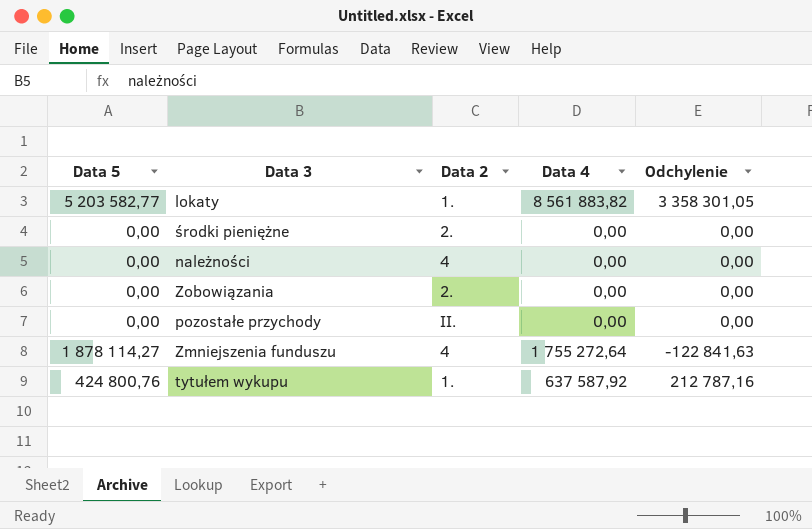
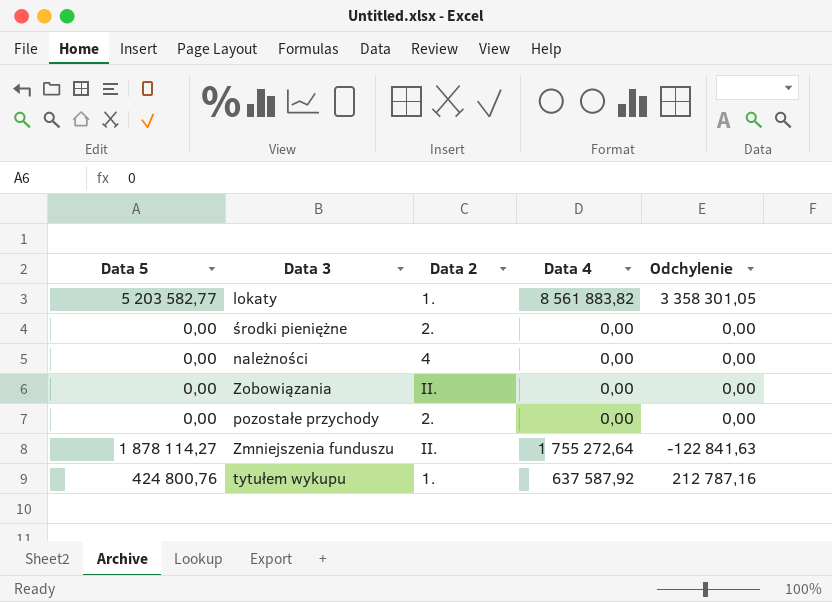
Zobowiązania | Data 2: 2. -> II.
pozostałe przychody | Data 2: II. -> 2.
Zmniejszenia funduszu | Data 2: 4 -> II.

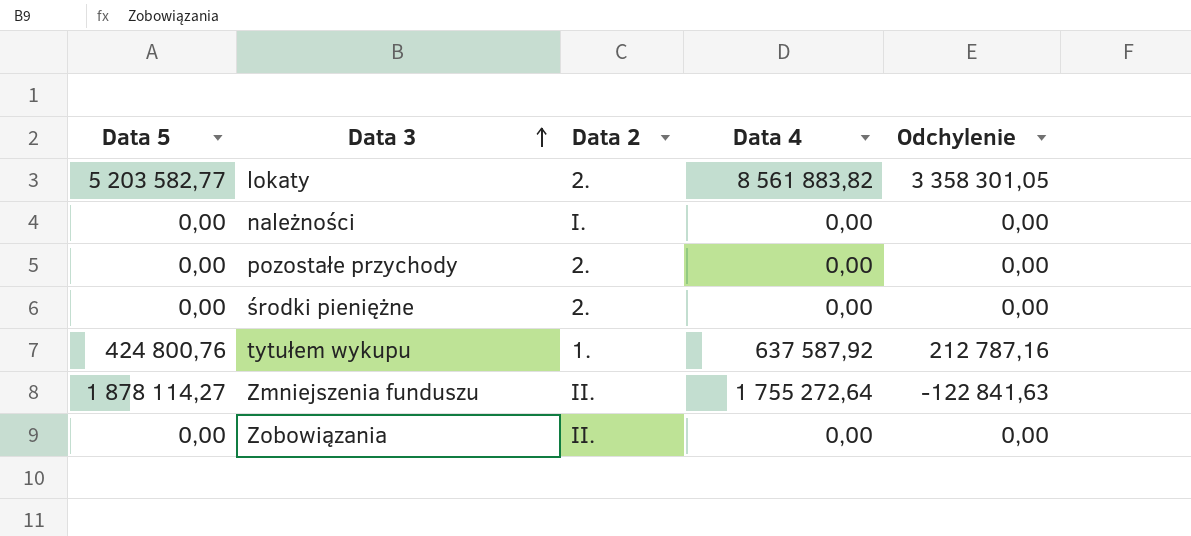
row order: none -> Data 3 ascending
lokaty | Data 2: 1. -> 2.
należności | Data 2: 4 -> I.

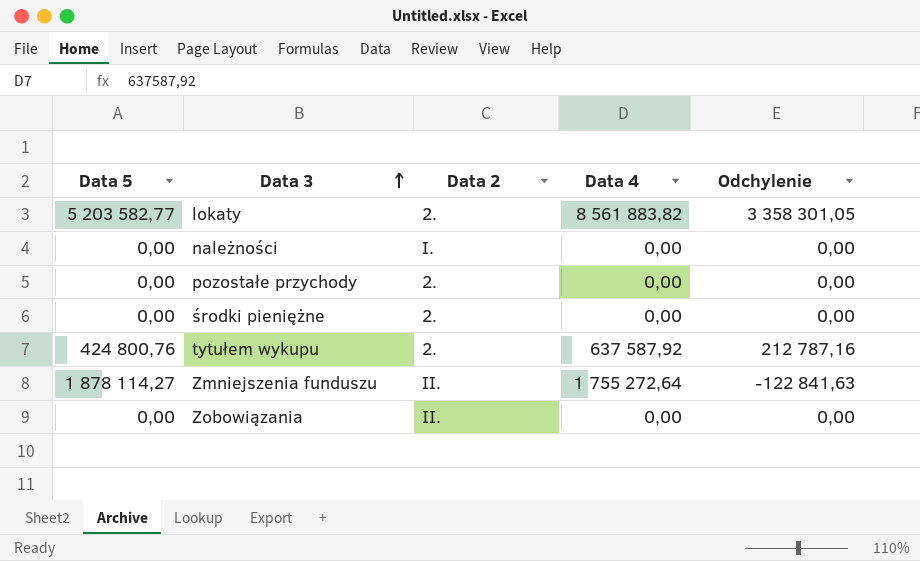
tytułem wykupu | Data 2: 1. -> 2.

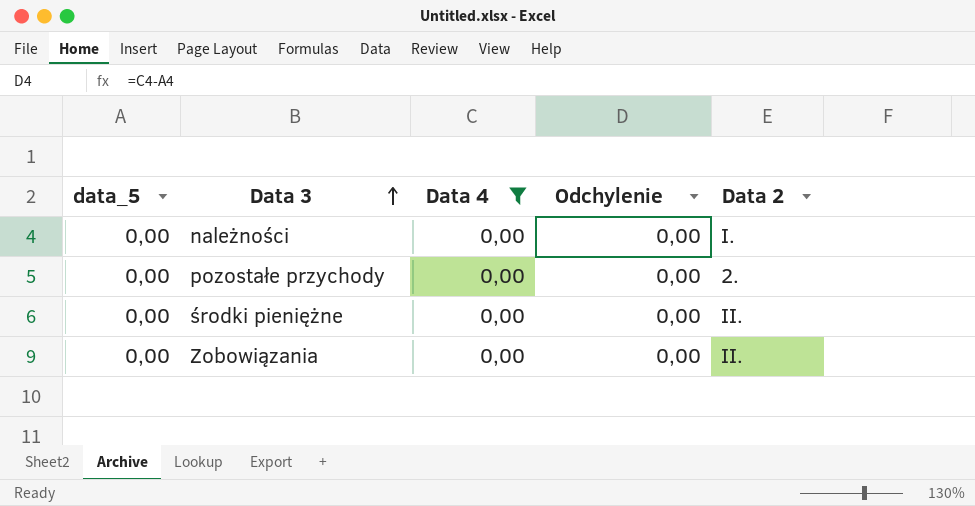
filter: none -> Data 4 = 0,00
column name: Data 5 -> data_5
column Data 2 | position: 3 -> 5
środki pieniężne | Data 2: 2. -> II.

